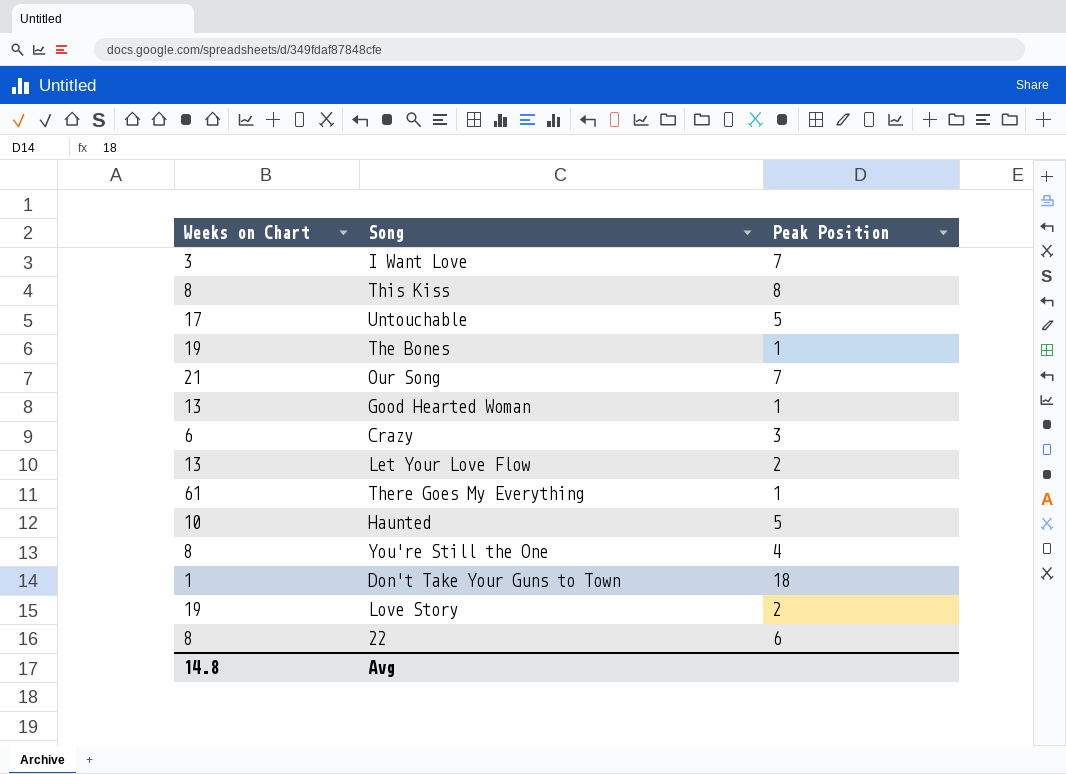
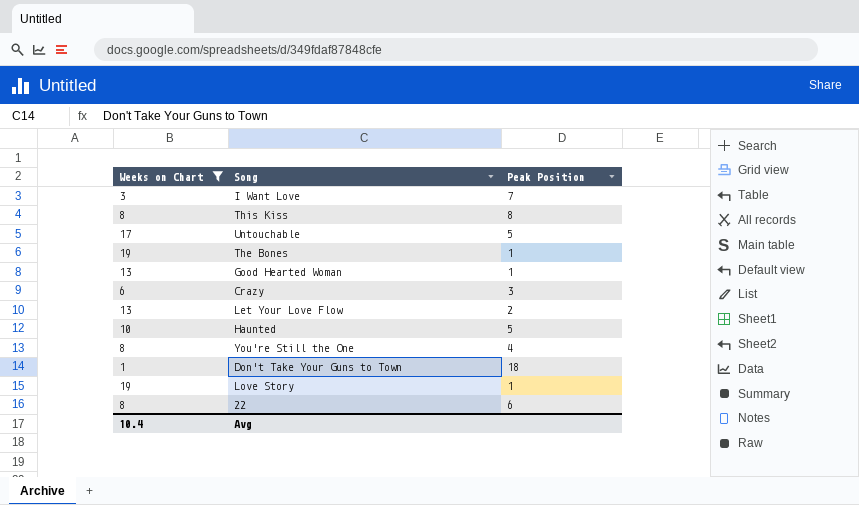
filter: none -> Weeks on Chart <= 19
Love Story | Peak Position: 2 -> 1
Avg | Weeks on Chart: 14.8 -> 10.4

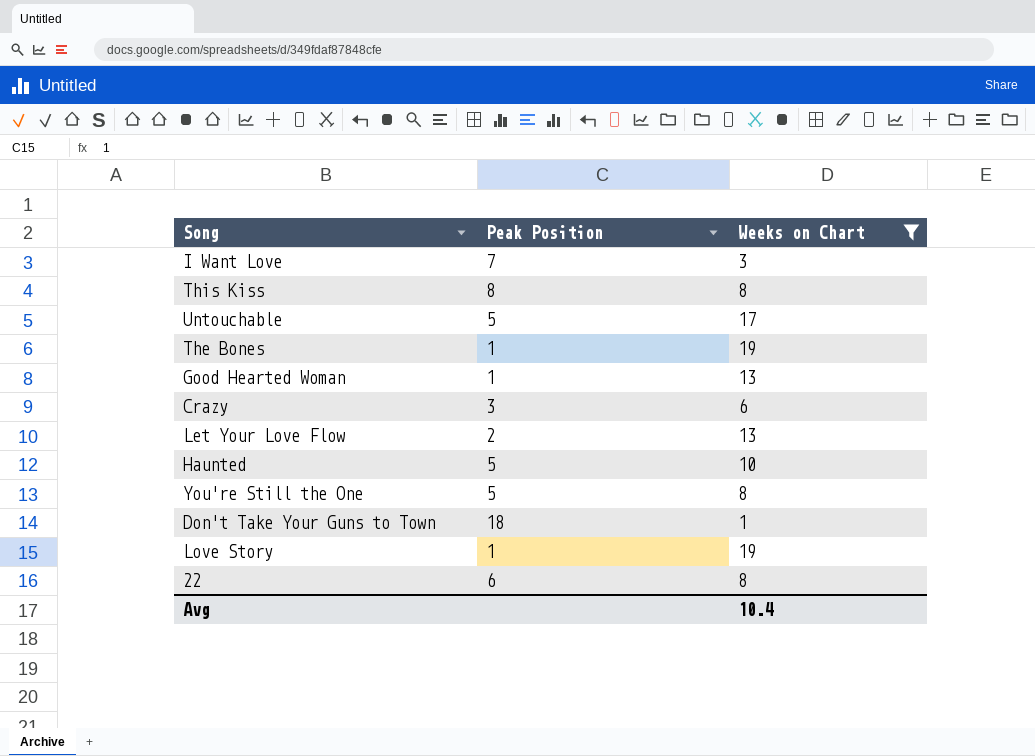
column Weeks on Chart | position: 1 -> 3
You're Still the One | Peak Position: 4 -> 5

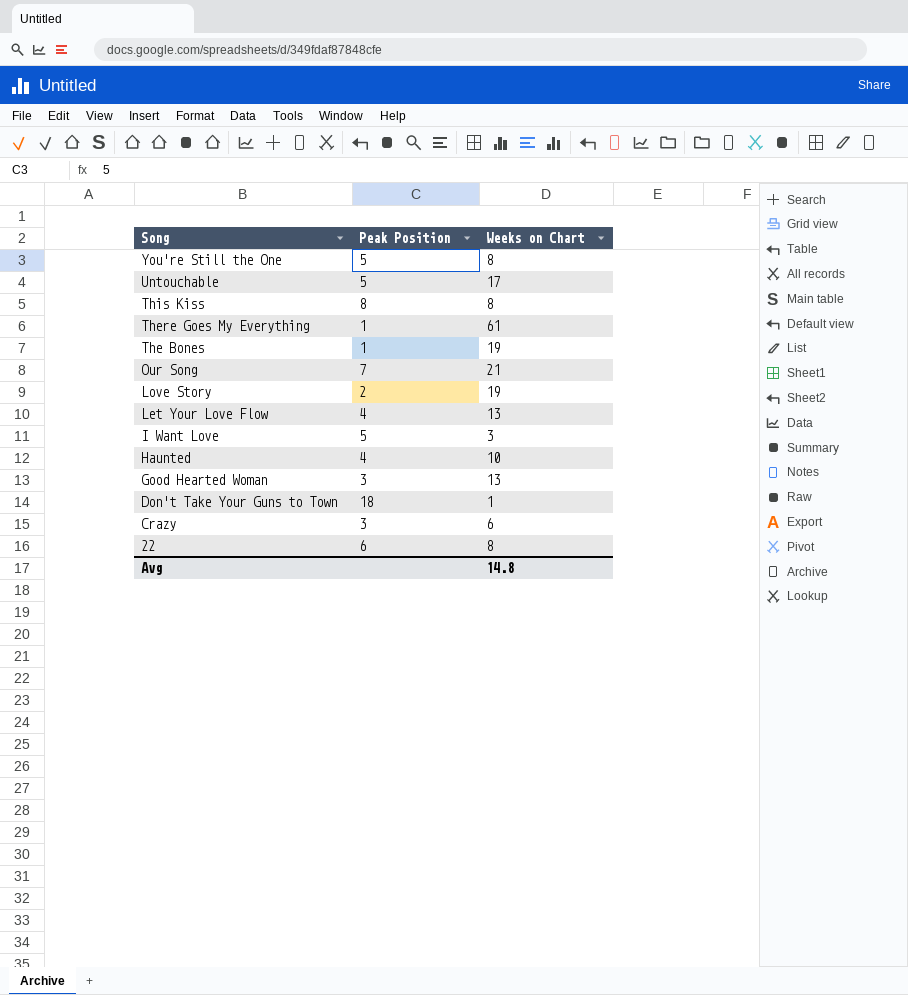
filter: Weeks on Chart <= 19 -> none
row order: none -> Song descending
Love Story | Peak Position: 1 -> 2
Let Your Love Flow | Peak Position: 2 -> 4
I Want Love | Peak Position: 7 -> 5
Haunted | Peak Position: 5 -> 4
Good Hearted Woman | Peak Position: 1 -> 3
Avg | Weeks on Chart: 10.4 -> 14.8

